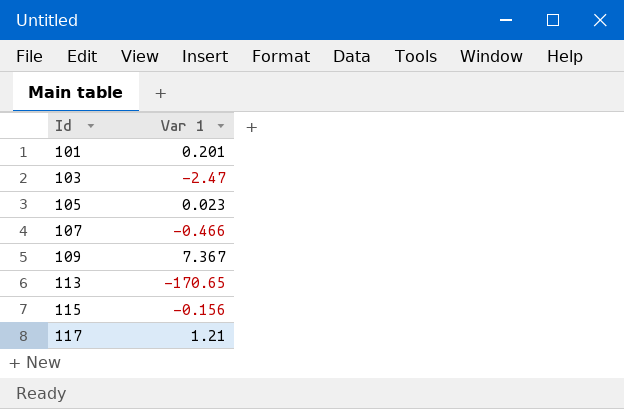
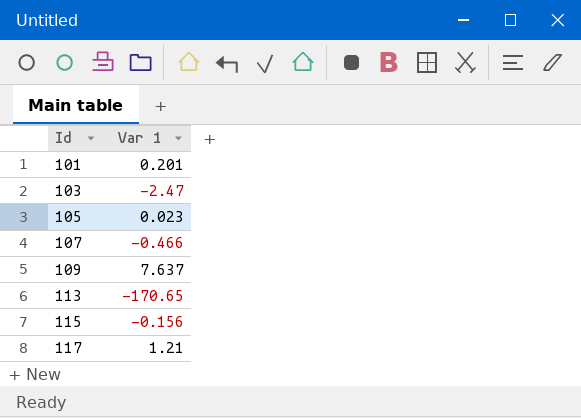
109 | Var 1: 7.367 -> 7.637

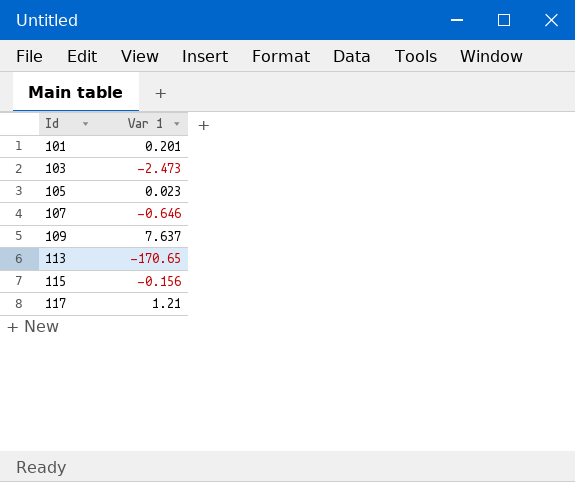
103 | Var 1: -2.47 -> -2.473
107 | Var 1: -0.466 -> -0.646

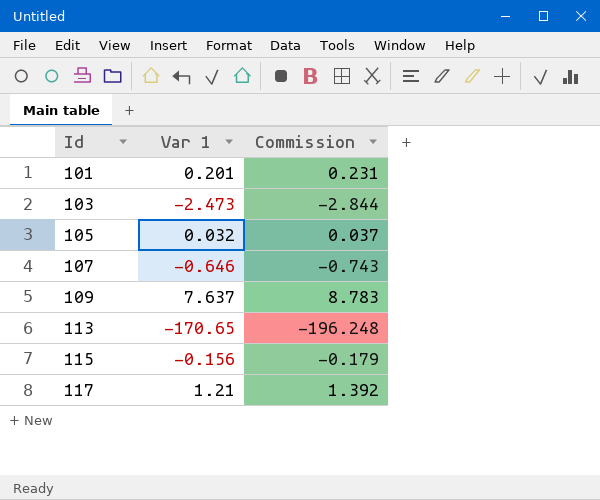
column Commission | formula: none -> [Var 1] * 1.15
105 | Var 1: 0.023 -> 0.032

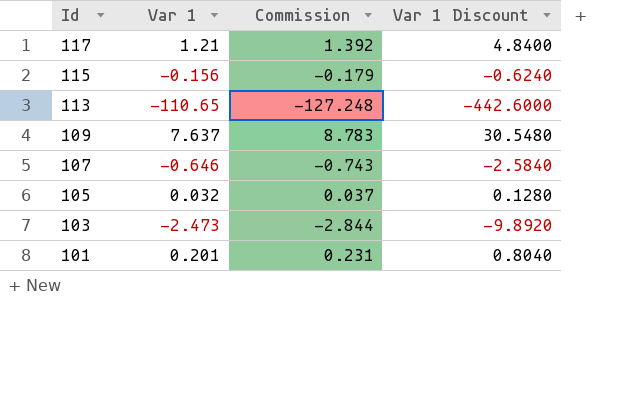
row order: Id ascending -> Id descending
column Var 1 Discount | formula: none -> [Var 1] * 4
113 | Var 1: -170.65 -> -110.65
113 | Commission: -196.248 -> -127.248

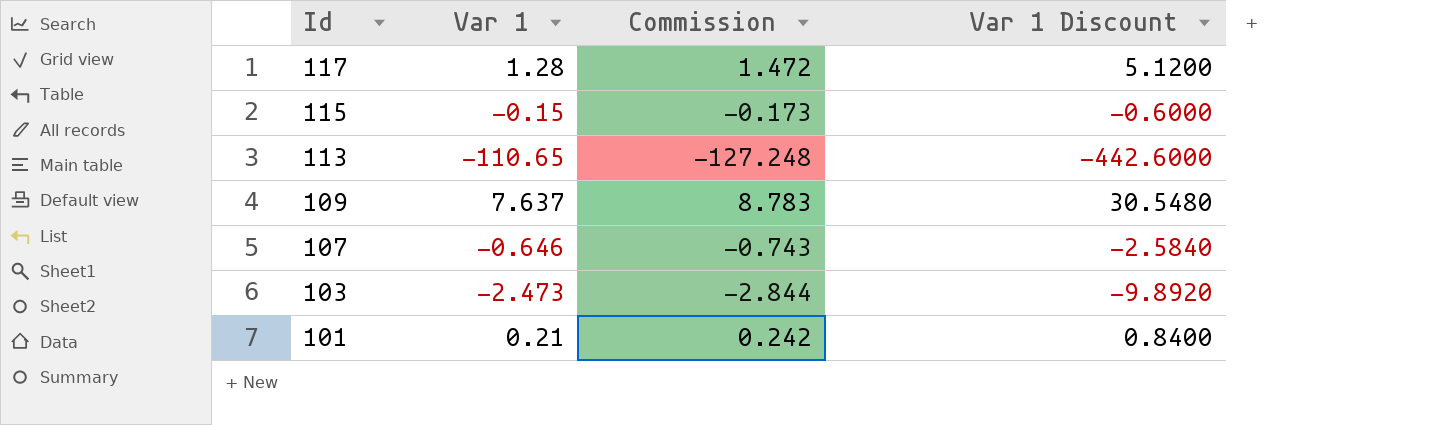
row 105: 0.032 | 0.037 | 0.1280 -> none
117 | Var 1: 1.21 -> 1.28
117 | Commission: 1.392 -> 1.472
117 | Var 1 Discount: 4.8400 -> 5.1200
115 | Var 1: -0.156 -> -0.15
115 | Commission: -0.179 -> -0.173
115 | Var 1 Discount: -0.6240 -> -0.6000
101 | Var 1: 0.201 -> 0.21
101 | Commission: 0.231 -> 0.242
101 | Var 1 Discount: 0.8040 -> 0.8400

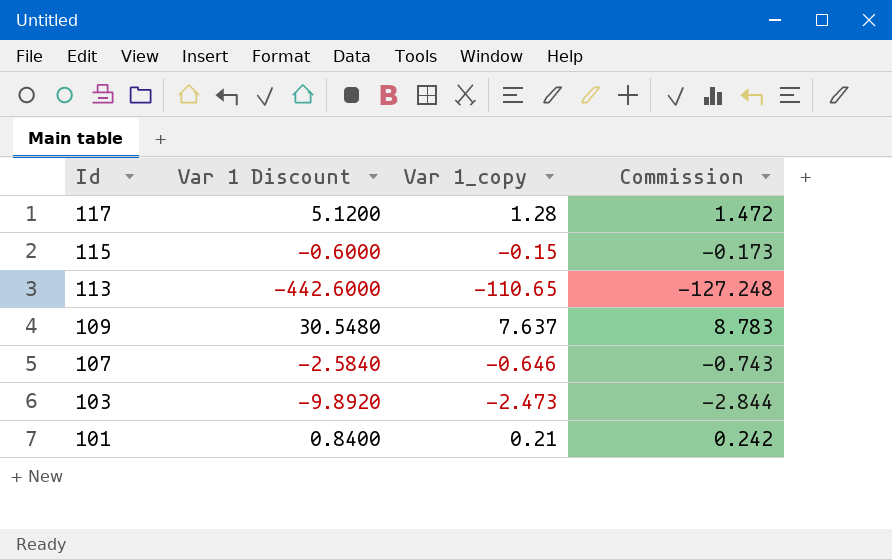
column Var 1 Discount | position: 4 -> 2
column name: Var 1 -> Var 1_copy

